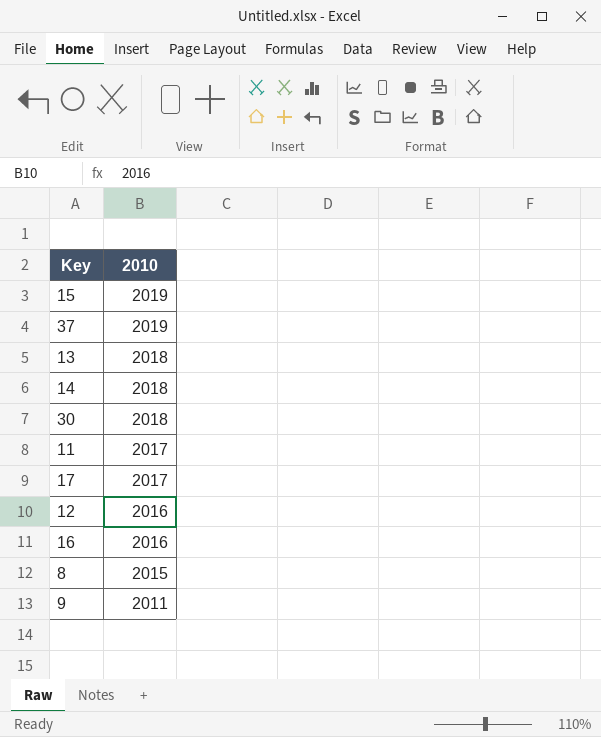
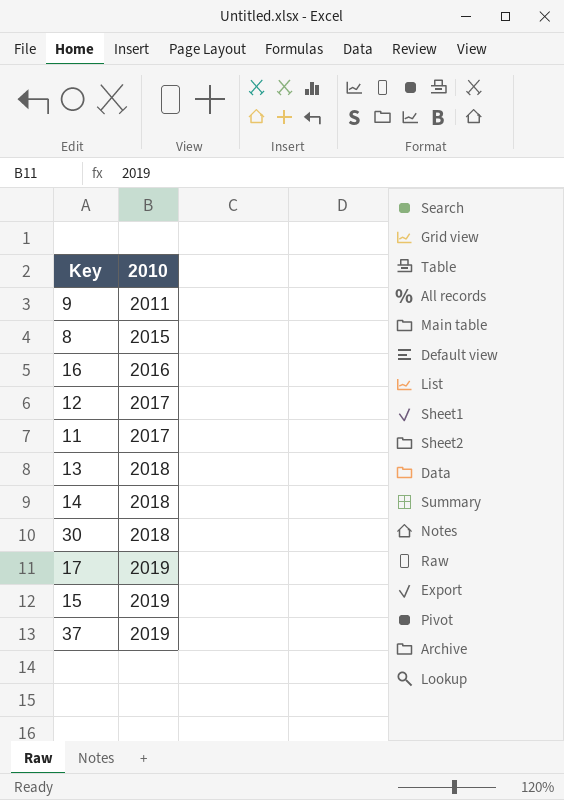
row order: 2010 descending -> 2010 ascending
12 | 2010: 2016 -> 2017
17 | 2010: 2017 -> 2019

